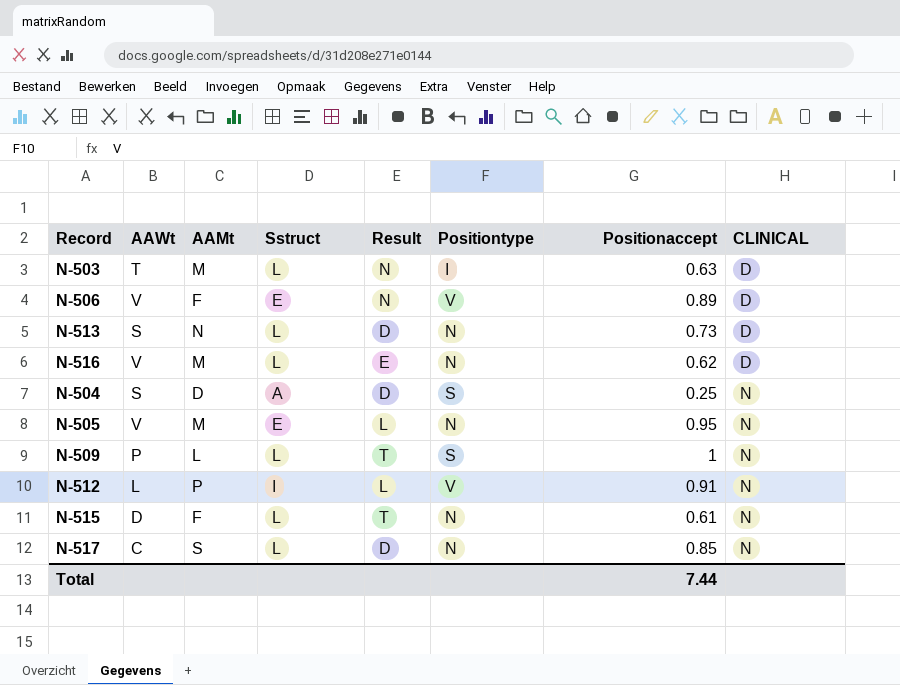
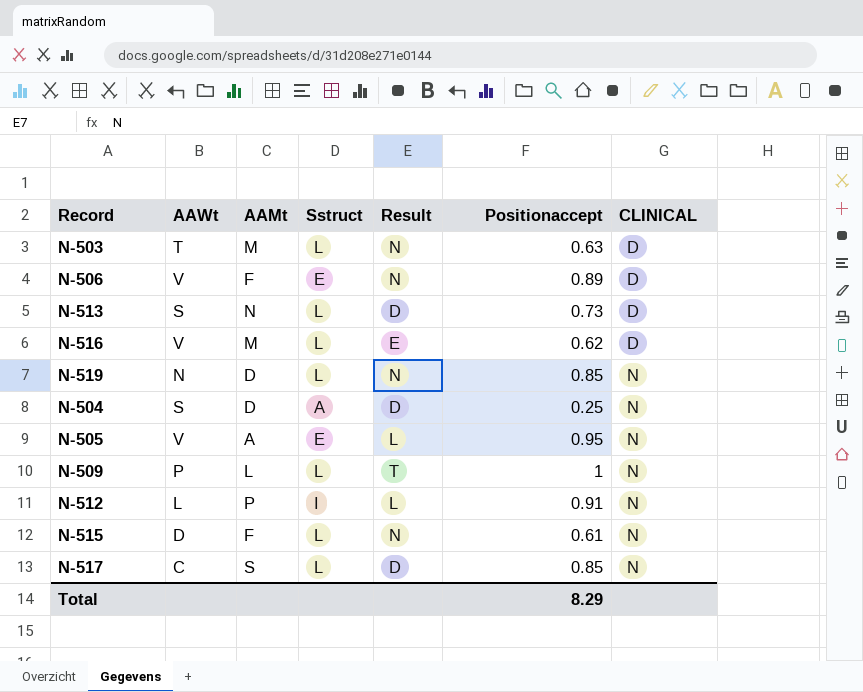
column Positiontype | position: 6 -> none
row N-519: none -> N | D | L | N | 0.85 | N
N-505 | AAMt: M -> A
N-515 | Result: T -> N
Total | Positionaccept: 7.44 -> 8.29

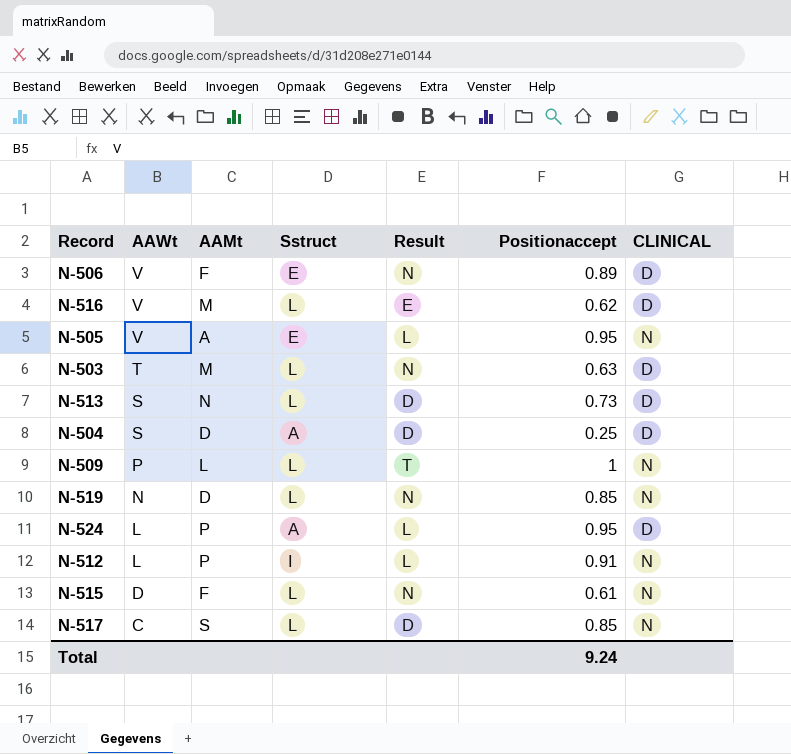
row order: CLINICAL ascending -> AAWt descending
N-504 | CLINICAL: N -> D
row N-524: none -> L | P | A | L | 0.95 | D
Total | Positionaccept: 8.29 -> 9.24

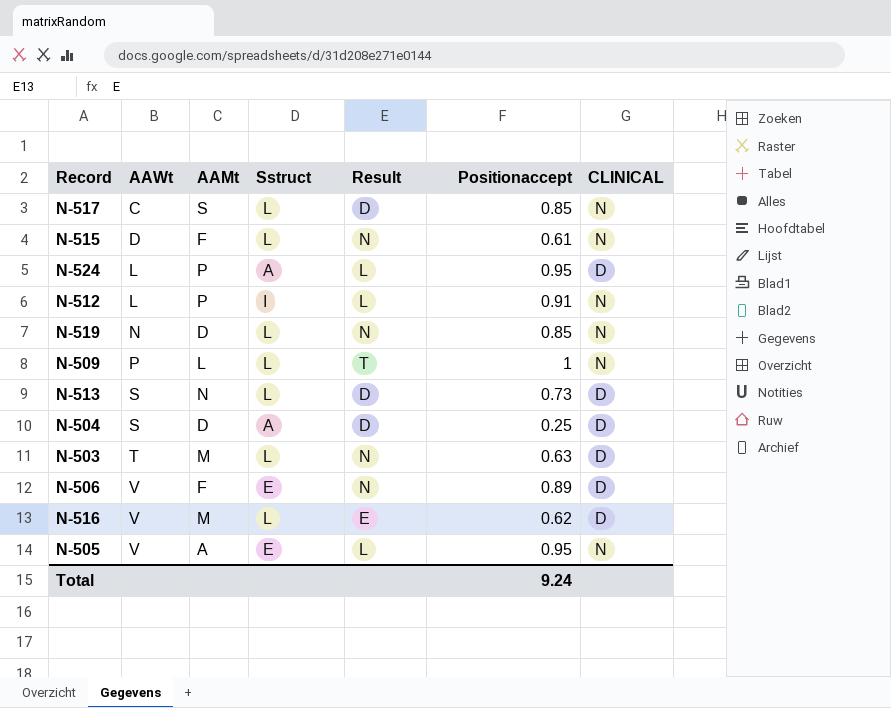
row order: AAWt descending -> AAWt ascending

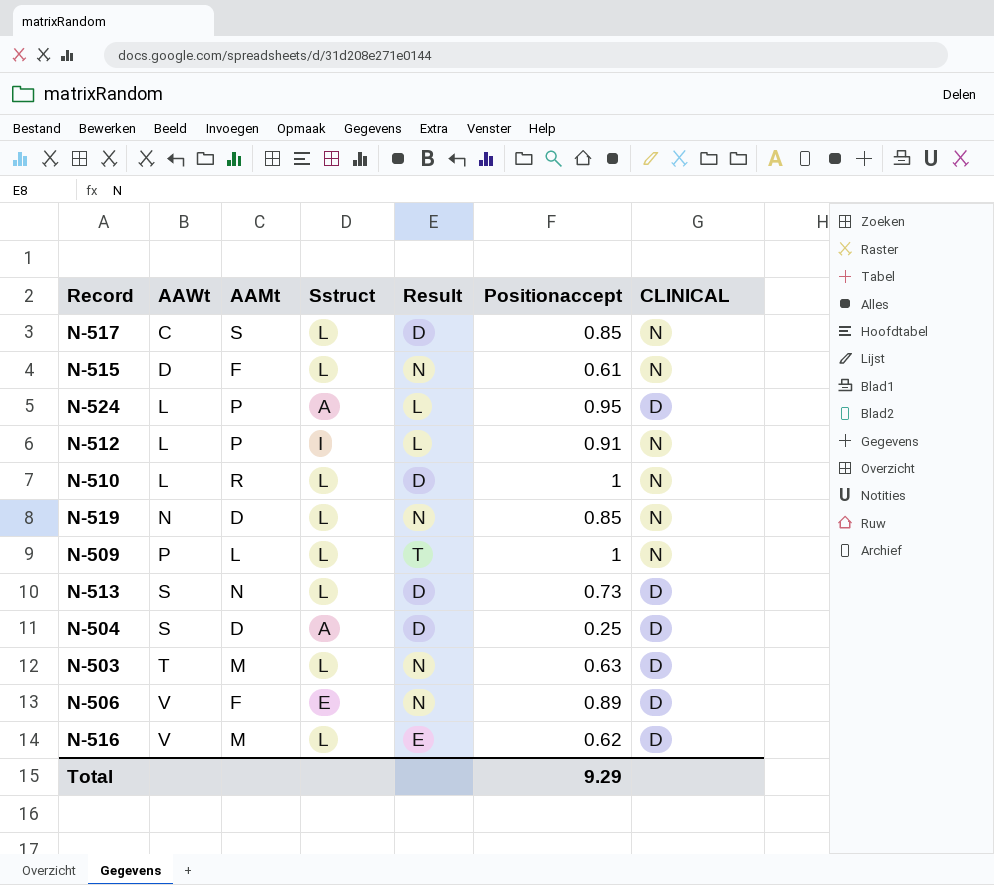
row N-505: V | A | E | L | 0.95 | N -> none
row N-510: none -> L | R | L | D | 1 | N
Total | Positionaccept: 9.24 -> 9.29

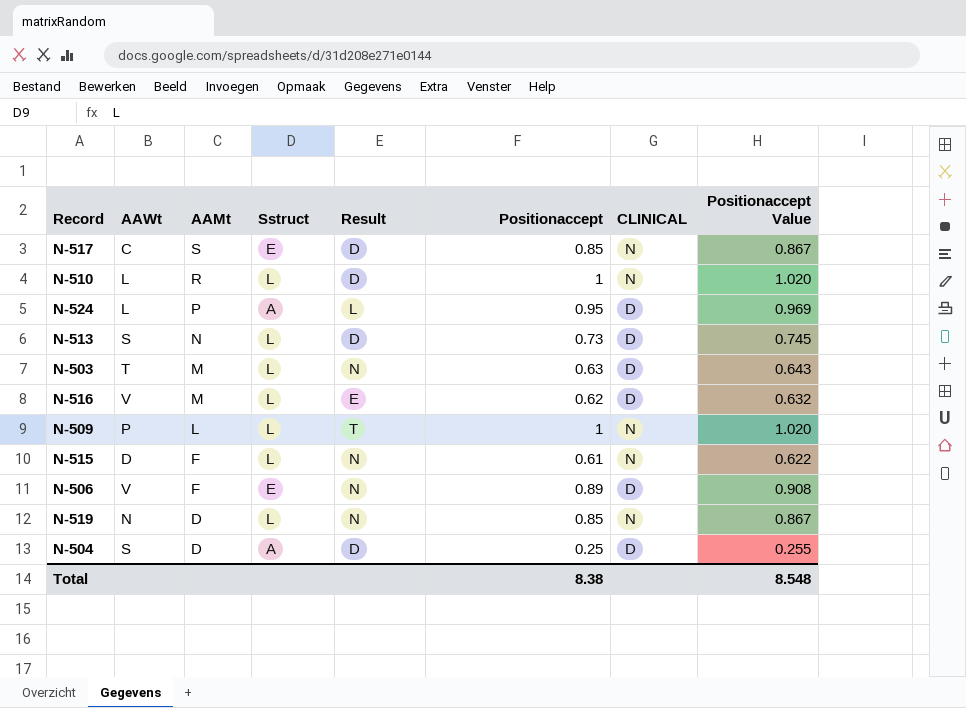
row order: AAWt ascending -> AAMt descending
column Positionaccept Value | formula: none -> [Positionaccept] * 1.02
row N-512: L | P | I | L | 0.91 | N -> none
N-517 | Sstruct: L -> E
Total | Positionaccept: 9.29 -> 8.38

